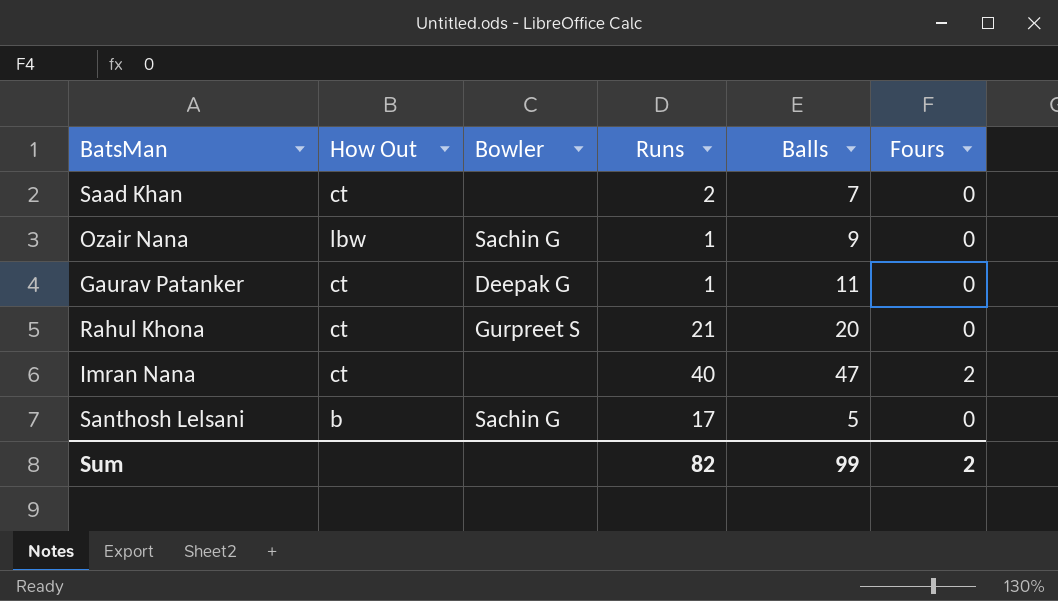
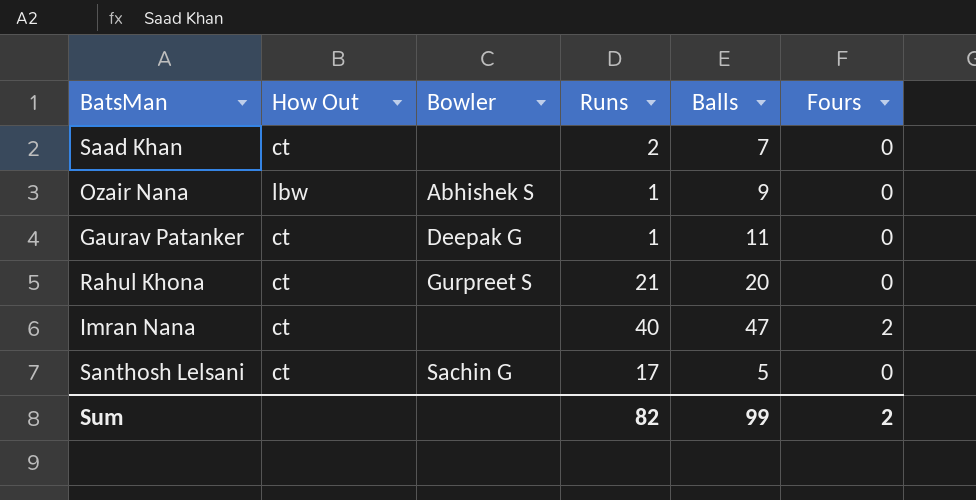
Ozair Nana | Bowler: Sachin G -> Abhishek S
Santhosh Lelsani | How Out: b -> ct

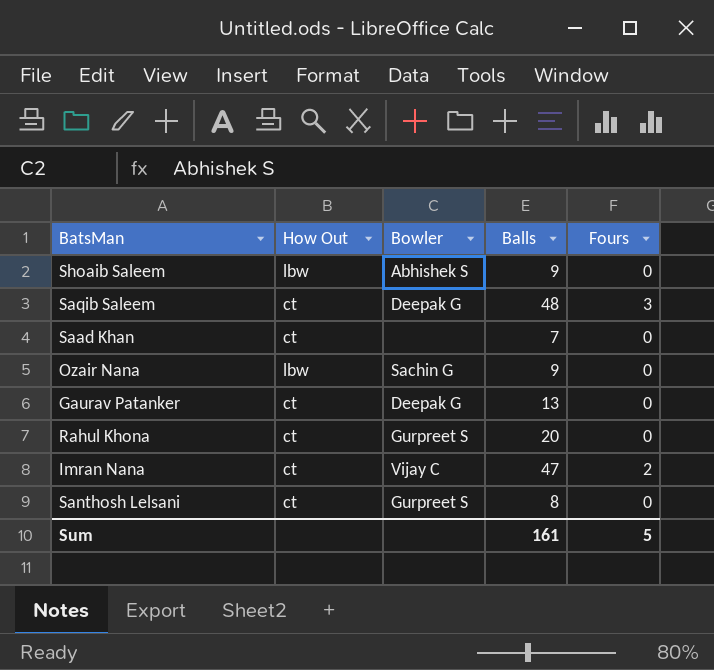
column Runs | position: 4 -> none
row Shoaib Saleem: none -> lbw | Abhishek S | 9 | 0
row Saqib Saleem: none -> ct | Deepak G | 48 | 3
Ozair Nana | Bowler: Abhishek S -> Sachin G
Gaurav Patanker | Balls: 11 -> 13
Imran Nana | Bowler: none -> Vijay C
Santhosh Lelsani | Bowler: Sachin G -> Gurpreet S
Santhosh Lelsani | Balls: 5 -> 8
Sum | Balls: 99 -> 161
Sum | Fours: 2 -> 5

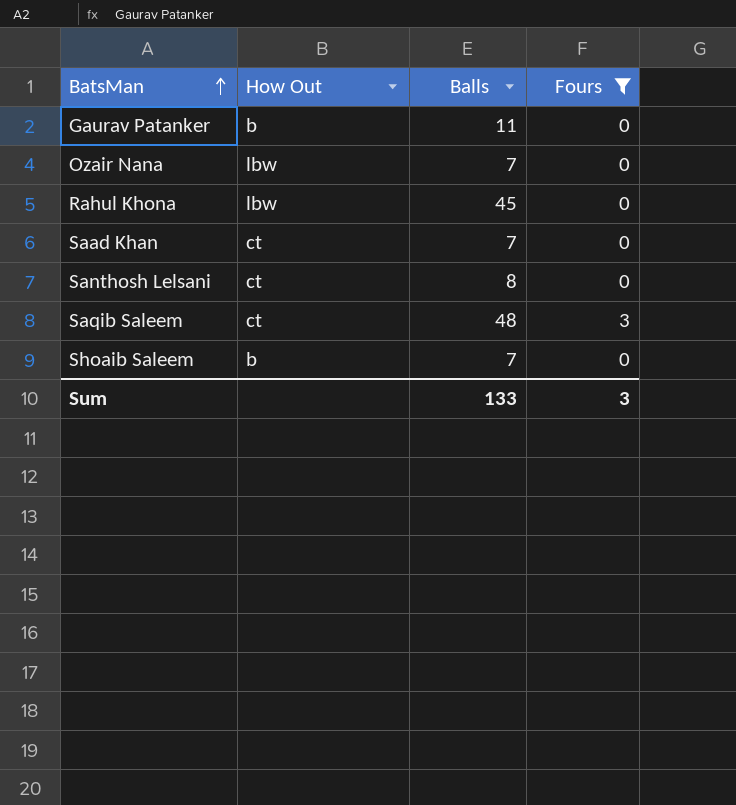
filter: none -> Fours != 2
row order: none -> BatsMan ascending
column Bowler | position: 3 -> none
Gaurav Patanker | How Out: ct -> b
Gaurav Patanker | Balls: 13 -> 11
Ozair Nana | Balls: 9 -> 7
Rahul Khona | How Out: ct -> lbw
Rahul Khona | Balls: 20 -> 45
Shoaib Saleem | How Out: lbw -> b
Shoaib Saleem | Balls: 9 -> 7
Sum | Balls: 161 -> 133
Sum | Fours: 5 -> 3

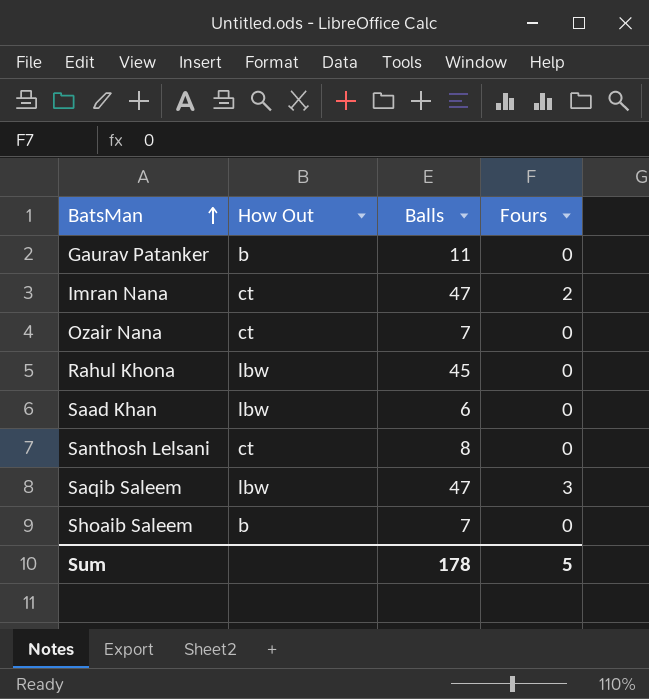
filter: Fours != 2 -> none
Ozair Nana | How Out: lbw -> ct
Saad Khan | How Out: ct -> lbw
Saad Khan | Balls: 7 -> 6
Saqib Saleem | How Out: ct -> lbw
Saqib Saleem | Balls: 48 -> 47
Sum | Balls: 133 -> 178
Sum | Fours: 3 -> 5

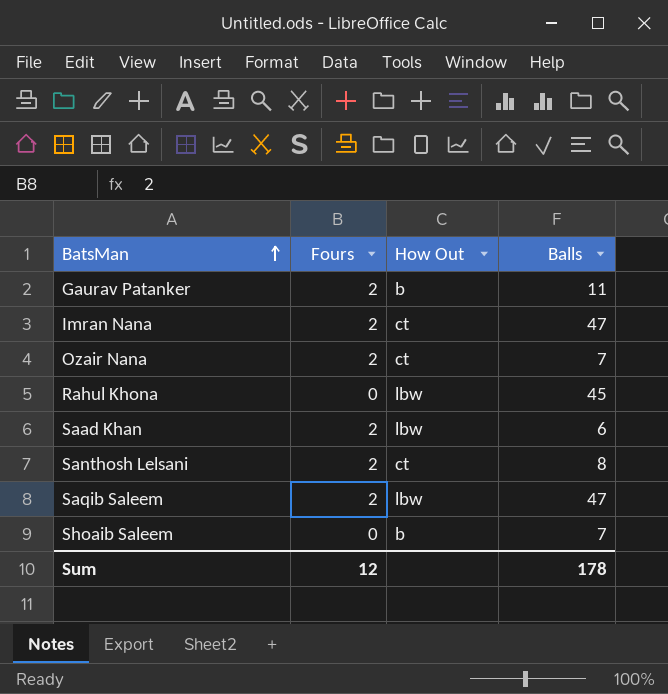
column Fours | position: 4 -> 2
Gaurav Patanker | Fours: 0 -> 2
Ozair Nana | Fours: 0 -> 2
Saad Khan | Fours: 0 -> 2
Santhosh Lelsani | Fours: 0 -> 2
Saqib Saleem | Fours: 3 -> 2
Sum | Fours: 5 -> 12

